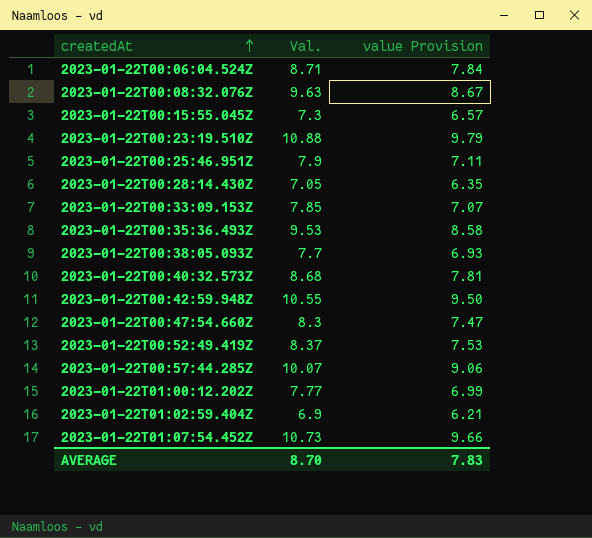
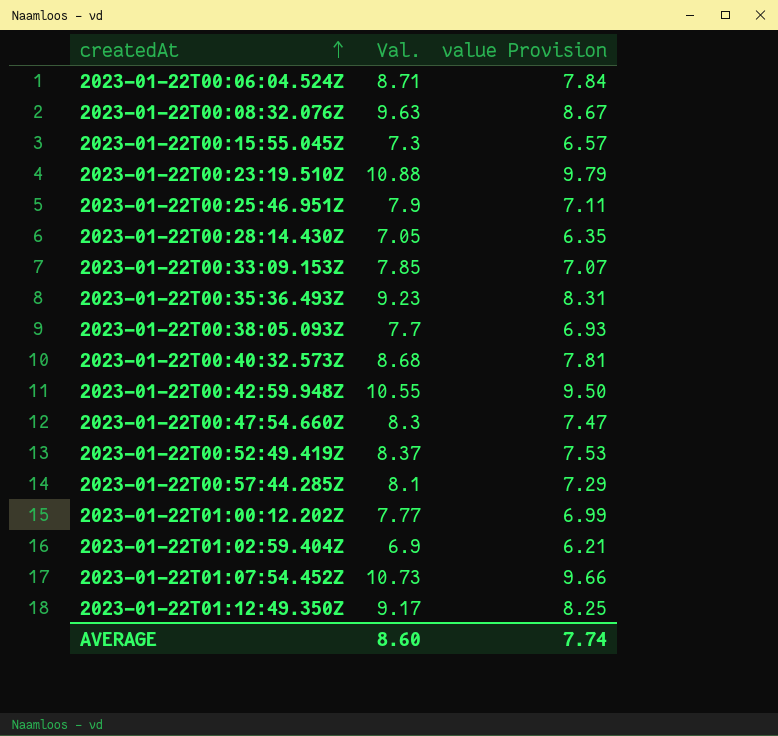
2023-01-22T00:35:36.493Z | Val.: 9.53 -> 9.23
2023-01-22T00:35:36.493Z | value Provision: 8.58 -> 8.31
2023-01-22T00:57:44.285Z | Val.: 10.07 -> 8.1
2023-01-22T00:57:44.285Z | value Provision: 9.06 -> 7.29
row 2023-01-22T01:12:49.350Z: none -> 9.17 | 8.25
AVERAGE | Val.: 8.70 -> 8.60
AVERAGE | value Provision: 7.83 -> 7.74

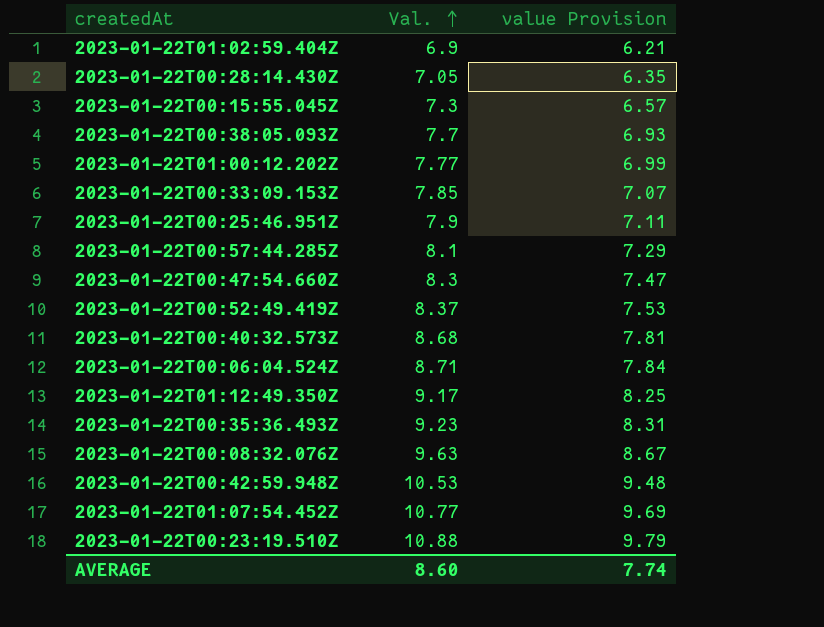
row order: createdAt ascending -> Val. ascending
2023-01-22T00:42:59.948Z | Val.: 10.55 -> 10.53
2023-01-22T00:42:59.948Z | value Provision: 9.50 -> 9.48
2023-01-22T01:07:54.452Z | Val.: 10.73 -> 10.77
2023-01-22T01:07:54.452Z | value Provision: 9.66 -> 9.69

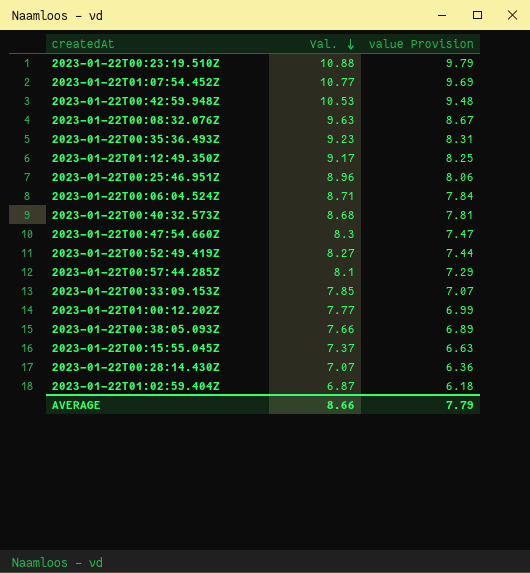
row order: Val. ascending -> Val. descending
2023-01-22T00:25:46.951Z | Val.: 7.9 -> 8.96
2023-01-22T00:25:46.951Z | value Provision: 7.11 -> 8.06
2023-01-22T00:52:49.419Z | Val.: 8.37 -> 8.27
2023-01-22T00:52:49.419Z | value Provision: 7.53 -> 7.44
2023-01-22T00:38:05.093Z | Val.: 7.7 -> 7.66
2023-01-22T00:38:05.093Z | value Provision: 6.93 -> 6.89
2023-01-22T00:15:55.045Z | Val.: 7.3 -> 7.37
2023-01-22T00:15:55.045Z | value Provision: 6.57 -> 6.63
2023-01-22T00:28:14.430Z | Val.: 7.05 -> 7.07
2023-01-22T00:28:14.430Z | value Provision: 6.35 -> 6.36
2023-01-22T01:02:59.404Z | Val.: 6.9 -> 6.87
2023-01-22T01:02:59.404Z | value Provision: 6.21 -> 6.18
AVERAGE | Val.: 8.60 -> 8.66
AVERAGE | value Provision: 7.74 -> 7.79

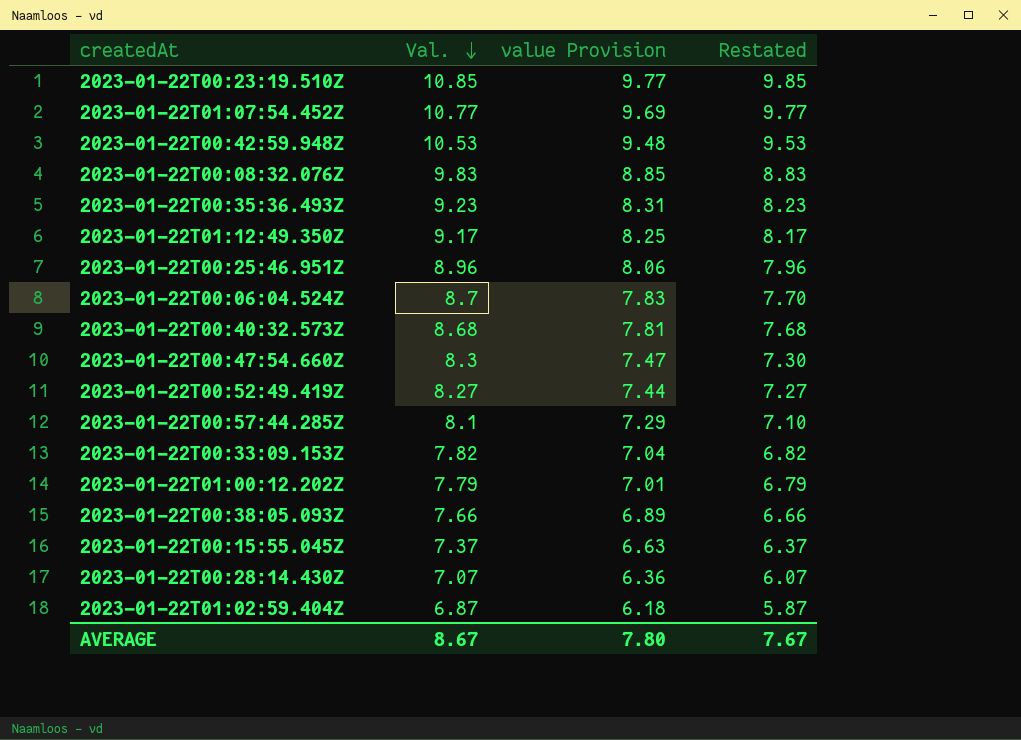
column Restated | formula: none -> [Val.] - 1
2023-01-22T00:23:19.510Z | Val.: 10.88 -> 10.85
2023-01-22T00:23:19.510Z | value Provision: 9.79 -> 9.77
2023-01-22T00:08:32.076Z | Val.: 9.63 -> 9.83
2023-01-22T00:08:32.076Z | value Provision: 8.67 -> 8.85
2023-01-22T00:06:04.524Z | Val.: 8.71 -> 8.7
2023-01-22T00:06:04.524Z | value Provision: 7.84 -> 7.83
2023-01-22T00:33:09.153Z | Val.: 7.85 -> 7.82
2023-01-22T00:33:09.153Z | value Provision: 7.07 -> 7.04
2023-01-22T01:00:12.202Z | Val.: 7.77 -> 7.79
2023-01-22T01:00:12.202Z | value Provision: 6.99 -> 7.01
AVERAGE | Val.: 8.66 -> 8.67
AVERAGE | value Provision: 7.79 -> 7.80

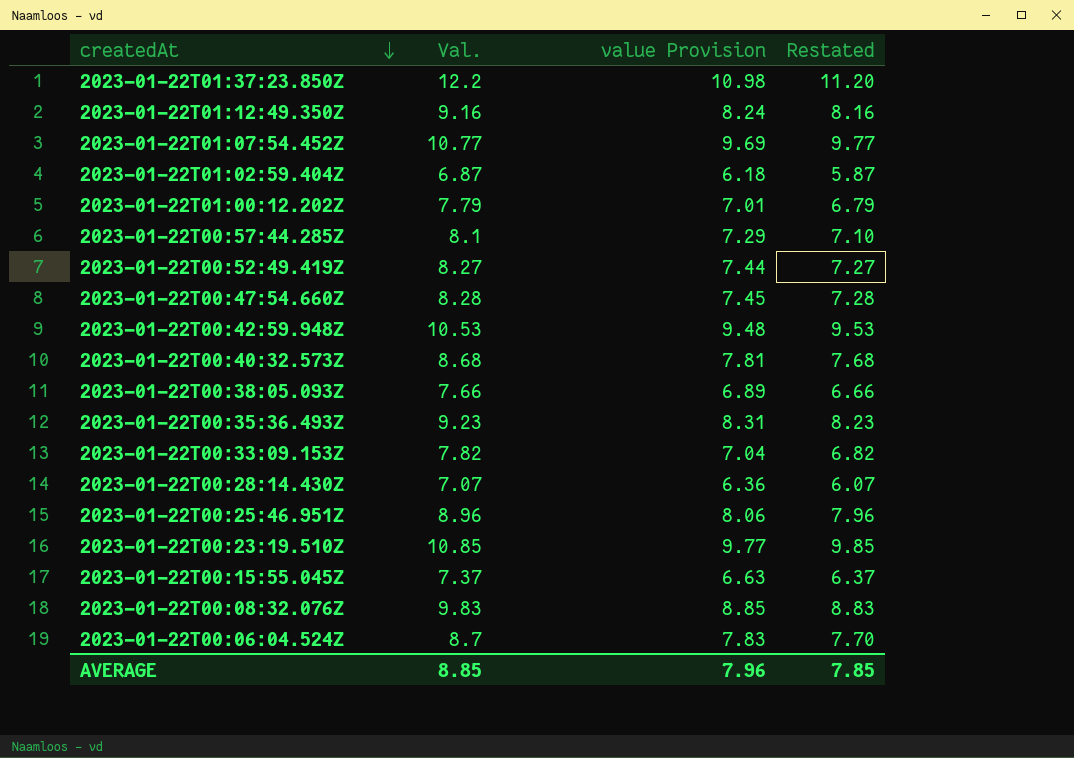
row order: Val. descending -> createdAt descending
row 2023-01-22T01:37:23.850Z: none -> 12.2 | 10.98 | 11.20
2023-01-22T01:12:49.350Z | Val.: 9.17 -> 9.16
2023-01-22T01:12:49.350Z | value Provision: 8.25 -> 8.24
2023-01-22T01:12:49.350Z | Restated: 8.17 -> 8.16
2023-01-22T00:47:54.660Z | Val.: 8.3 -> 8.28
2023-01-22T00:47:54.660Z | value Provision: 7.47 -> 7.45
2023-01-22T00:47:54.660Z | Restated: 7.30 -> 7.28
AVERAGE | Val.: 8.67 -> 8.85
AVERAGE | value Provision: 7.80 -> 7.96
AVERAGE | Restated: 7.67 -> 7.85

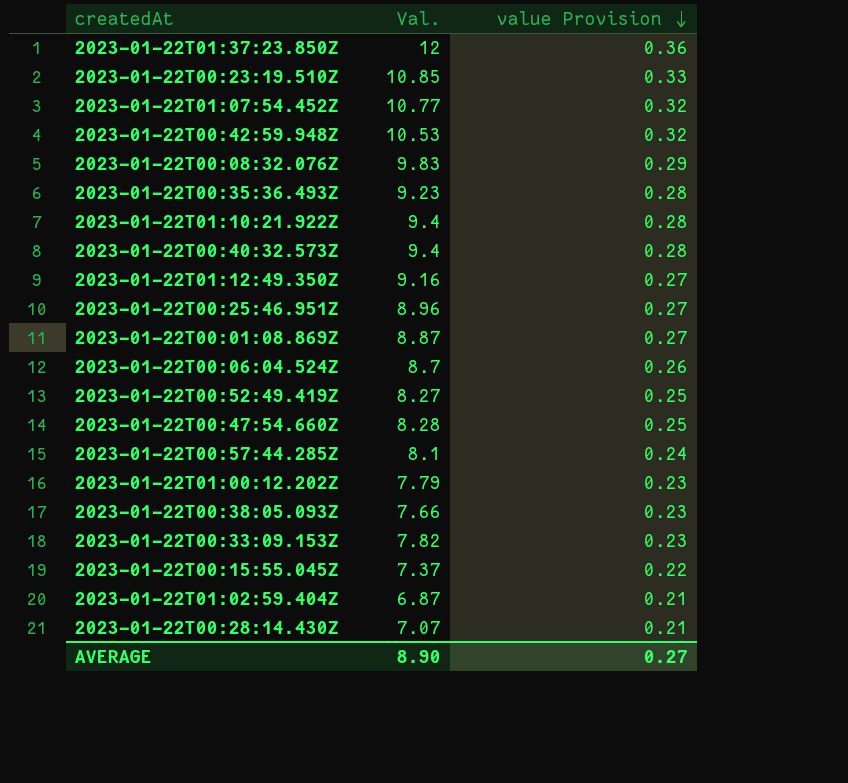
row order: createdAt descending -> value Provision descending
column Restated | formula: [Val.] - 1 -> none
column value Provision | formula: [Val.] * 0.9 -> [Val.] * 0.03
2023-01-22T01:37:23.850Z | Val.: 12.2 -> 12
row 2023-01-22T01:10:21.922Z: none -> 9.4 | 0.28
2023-01-22T00:40:32.573Z | Val.: 8.68 -> 9.4
row 2023-01-22T00:01:08.869Z: none -> 8.87 | 0.27
AVERAGE | Val.: 8.85 -> 8.90
AVERAGE | value Provision: 7.96 -> 0.27

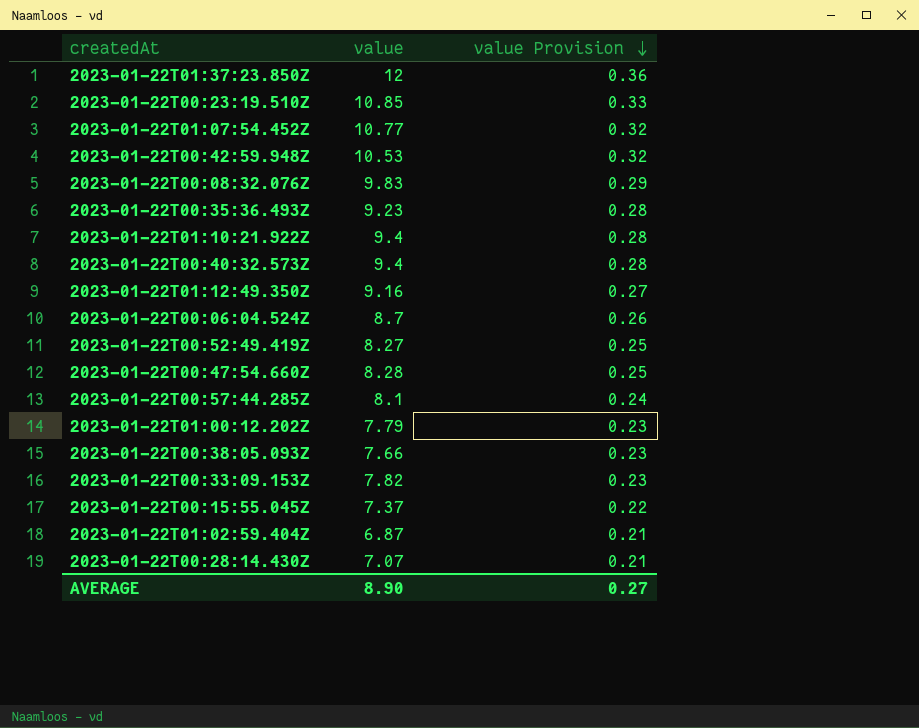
column name: Val. -> value
row 2023-01-22T00:25:46.951Z: 8.96 | 0.27 -> none
row 2023-01-22T00:01:08.869Z: 8.87 | 0.27 -> none

